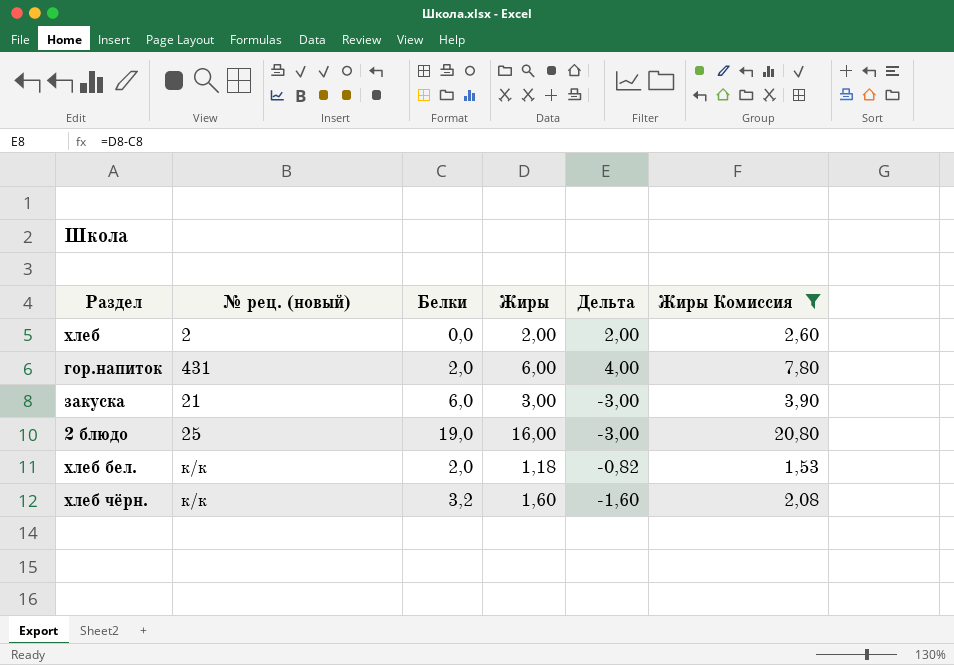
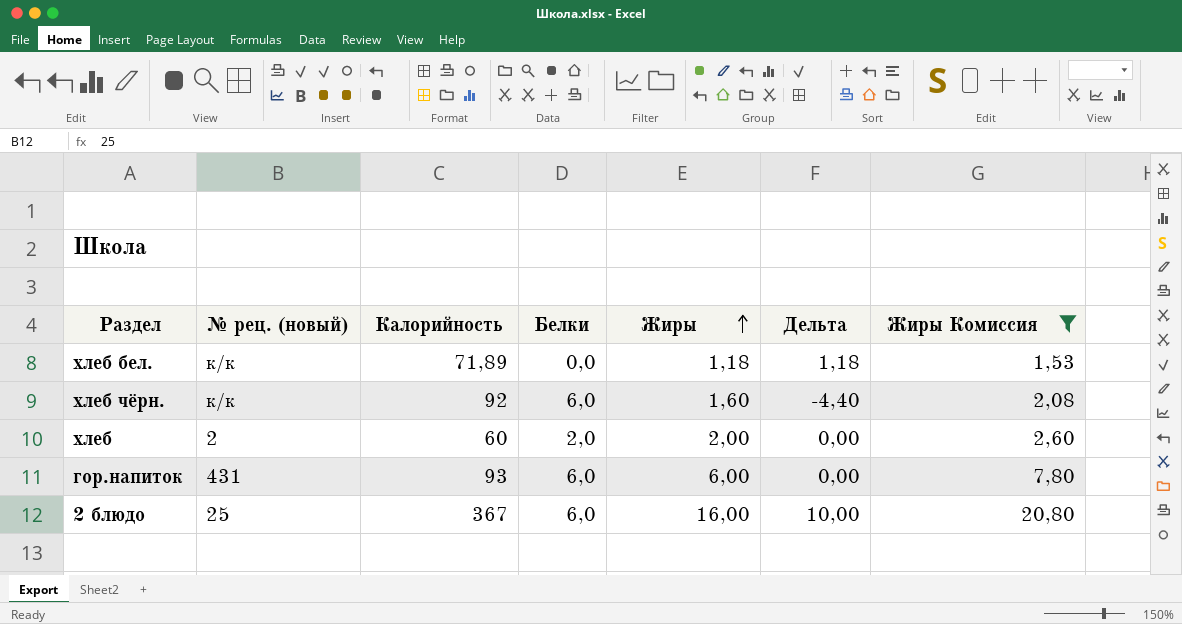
row order: none -> Жиры ascending
column Калорийность | position: none -> 3
row закуска: 21 | 6,0 | 3,00 | -3,00 | 3,90 -> none
хлеб бел. | Белки: 2,0 -> 0,0
хлеб бел. | Дельта: -0,82 -> 1,18
хлеб чёрн. | Белки: 3,2 -> 6,0
хлеб чёрн. | Дельта: -1,60 -> -4,40
хлеб | Белки: 0,0 -> 2,0
хлеб | Дельта: 2,00 -> 0,00
гор.напиток | Белки: 2,0 -> 6,0
гор.напиток | Дельта: 4,00 -> 0,00
2 блюдо | Белки: 19,0 -> 6,0
2 блюдо | Дельта: -3,00 -> 10,00

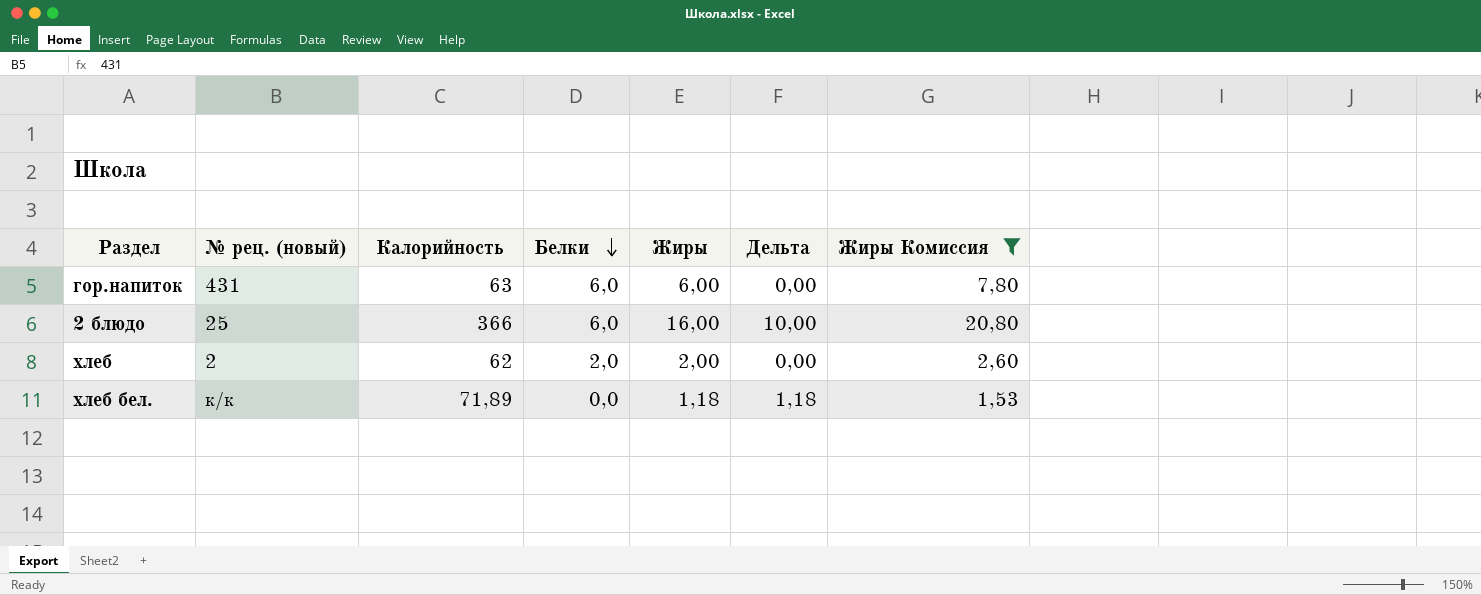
row order: Жиры ascending -> Белки descending
row хлеб чёрн.: к/к | 92 | 6,0 | 1,60 | -4,40 | 2,08 -> none
гор.напиток | Калорийность: 93 -> 63
2 блюдо | Калорийность: 367 -> 366
хлеб | Калорийность: 60 -> 62

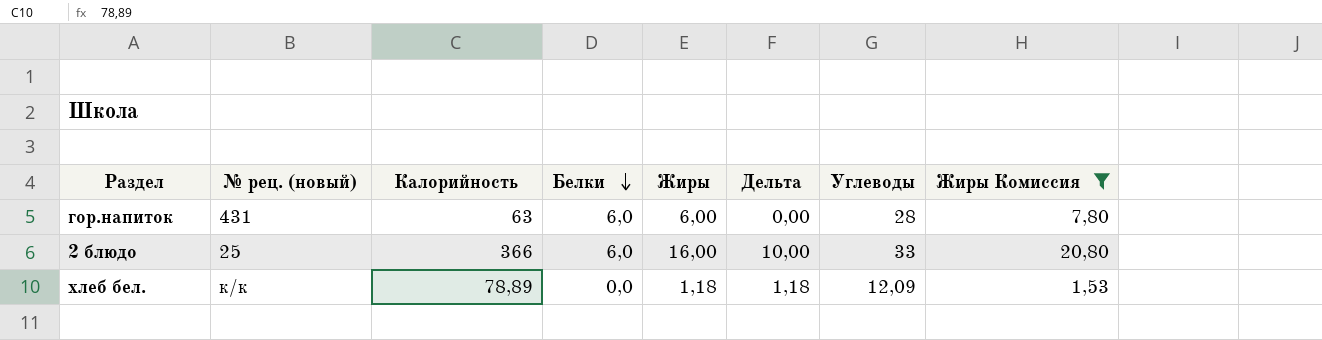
column Углеводы | position: none -> 7
row хлеб: 2 | 62 | 2,0 | 2,00 | 0,00 | 2,60 -> none
хлеб бел. | Калорийность: 71,89 -> 78,89

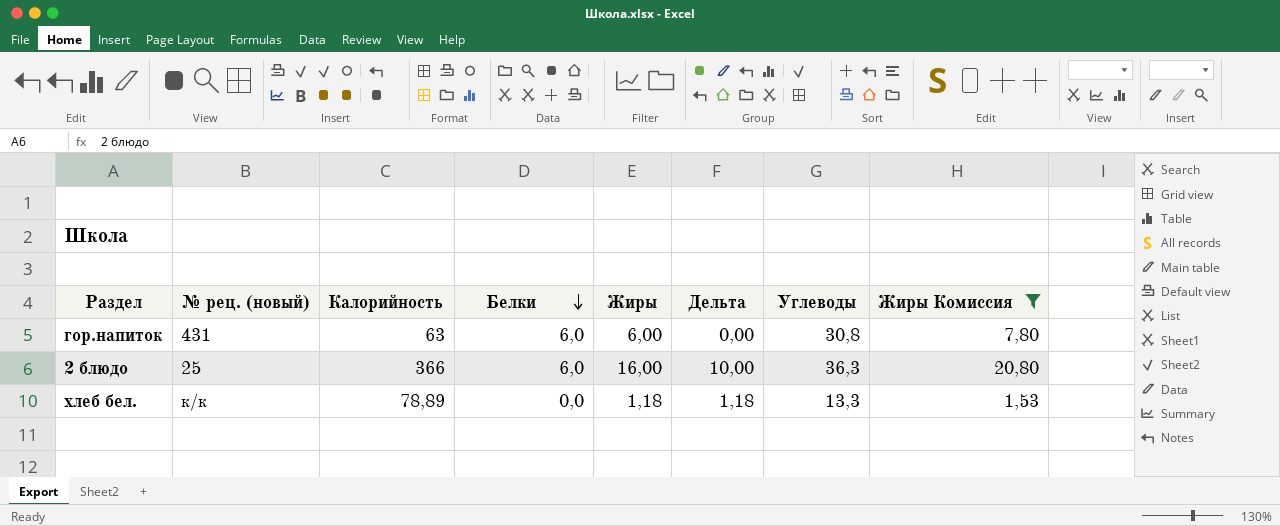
гор.напиток | Углеводы: 28 -> 30,8
2 блюдо | Углеводы: 33 -> 36,3
хлеб бел. | Углеводы: 12,09 -> 13,3

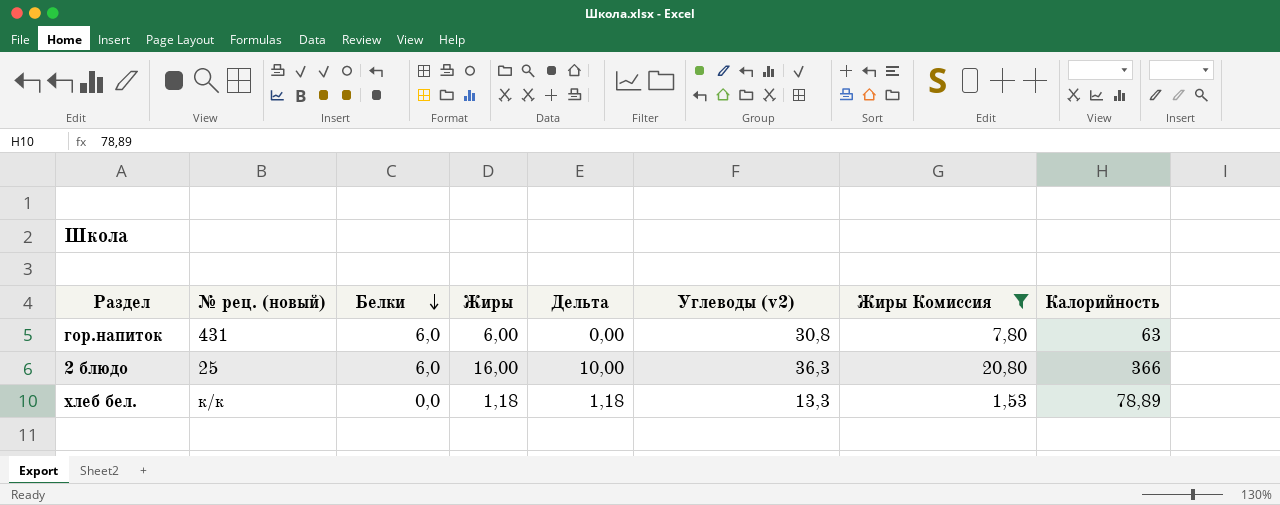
column name: Углеводы -> Углеводы (v2)
column Калорийность | position: 3 -> 8

